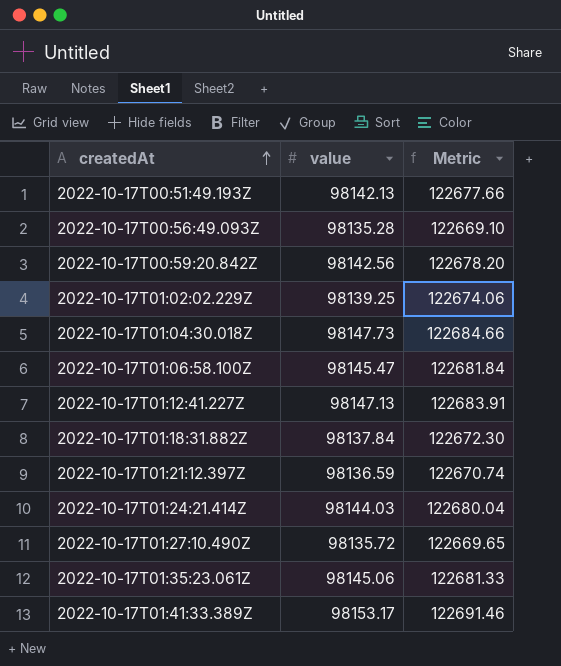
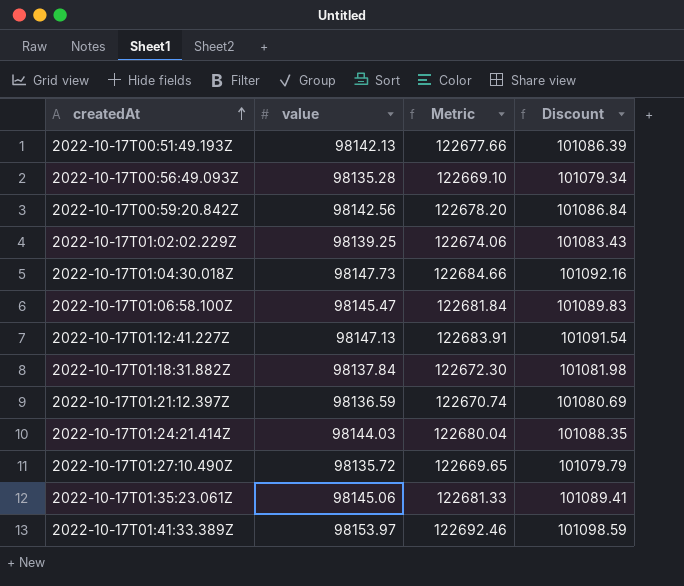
column Discount | formula: none -> [value] * 1.03
2022-10-17T01:41:33.389Z | value: 98153.17 -> 98153.97
2022-10-17T01:41:33.389Z | Metric: 122691.46 -> 122692.46

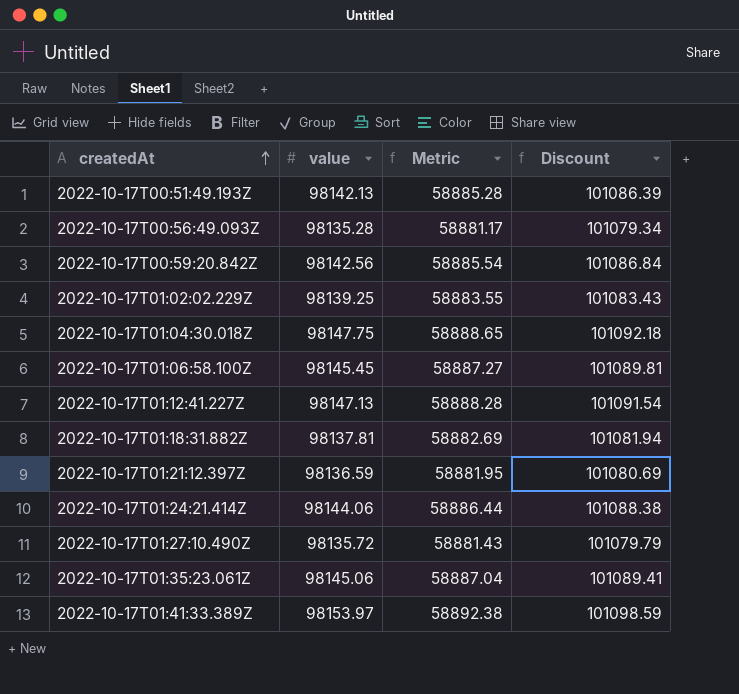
column Metric | formula: [value] * 1.25 -> [value] * 0.6
2022-10-17T01:04:30.018Z | value: 98147.73 -> 98147.75
2022-10-17T01:04:30.018Z | Discount: 101092.16 -> 101092.18
2022-10-17T01:06:58.100Z | value: 98145.47 -> 98145.45
2022-10-17T01:06:58.100Z | Discount: 101089.83 -> 101089.81
2022-10-17T01:18:31.882Z | value: 98137.84 -> 98137.81
2022-10-17T01:18:31.882Z | Discount: 101081.98 -> 101081.94
2022-10-17T01:24:21.414Z | value: 98144.03 -> 98144.06
2022-10-17T01:24:21.414Z | Discount: 101088.35 -> 101088.38

